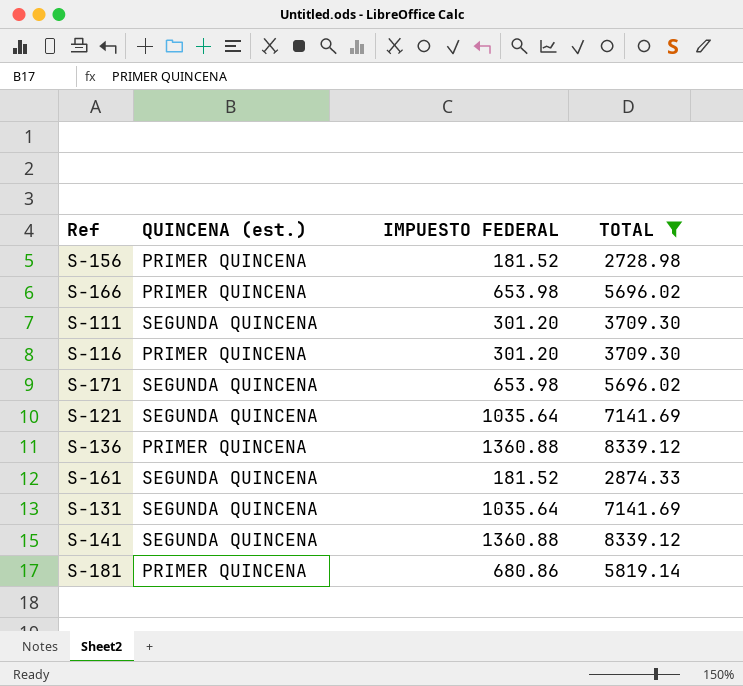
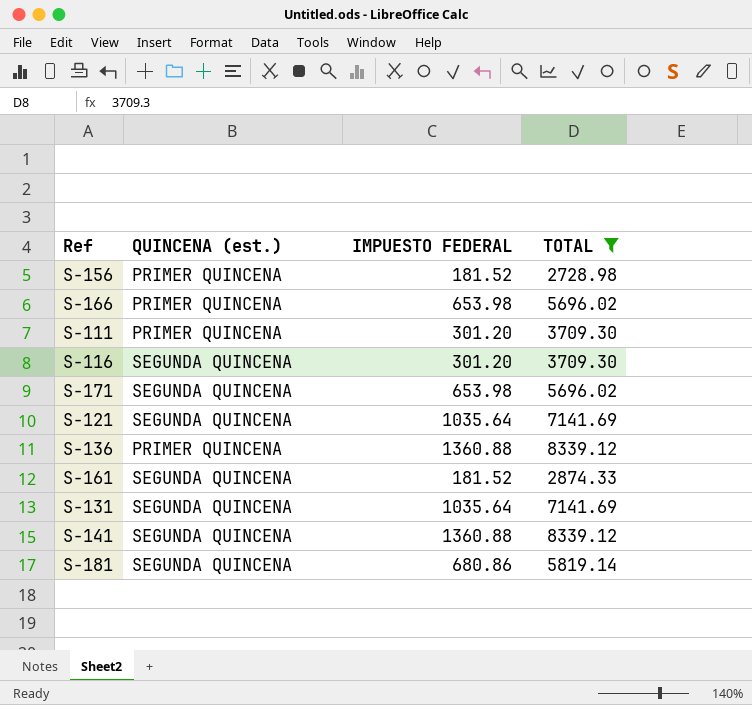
S-111 | QUINCENA (est.): SEGUNDA QUINCENA -> PRIMER QUINCENA
S-116 | QUINCENA (est.): PRIMER QUINCENA -> SEGUNDA QUINCENA
S-181 | QUINCENA (est.): PRIMER QUINCENA -> SEGUNDA QUINCENA

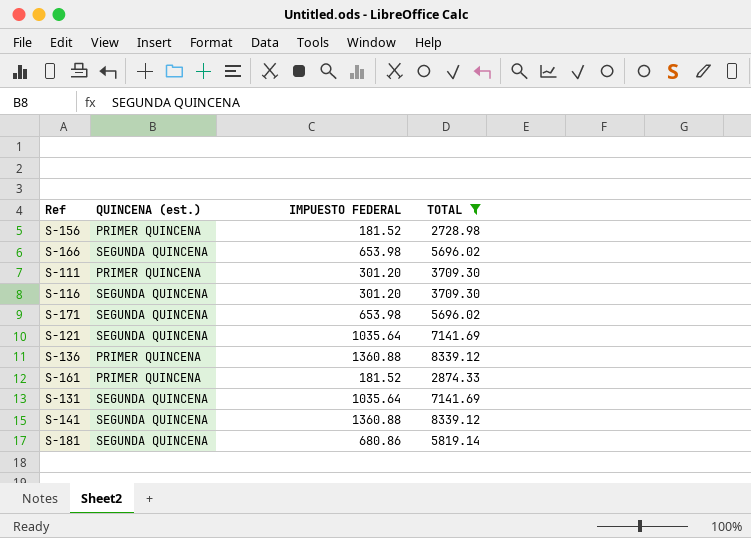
S-166 | QUINCENA (est.): PRIMER QUINCENA -> SEGUNDA QUINCENA
S-161 | QUINCENA (est.): SEGUNDA QUINCENA -> PRIMER QUINCENA

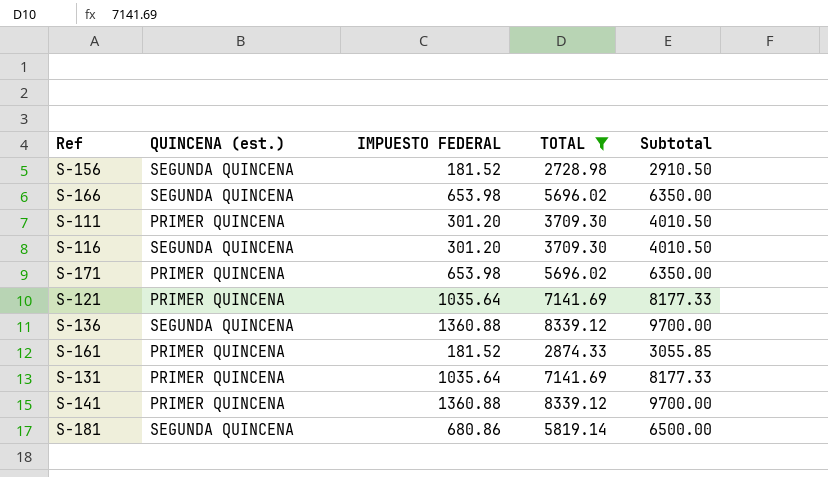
column Subtotal | formula: none -> [IMPUESTO FEDERAL] + [TOTAL]
S-156 | QUINCENA (est.): PRIMER QUINCENA -> SEGUNDA QUINCENA
S-171 | QUINCENA (est.): SEGUNDA QUINCENA -> PRIMER QUINCENA
S-121 | QUINCENA (est.): SEGUNDA QUINCENA -> PRIMER QUINCENA
S-136 | QUINCENA (est.): PRIMER QUINCENA -> SEGUNDA QUINCENA
S-131 | QUINCENA (est.): SEGUNDA QUINCENA -> PRIMER QUINCENA
S-141 | QUINCENA (est.): SEGUNDA QUINCENA -> PRIMER QUINCENA

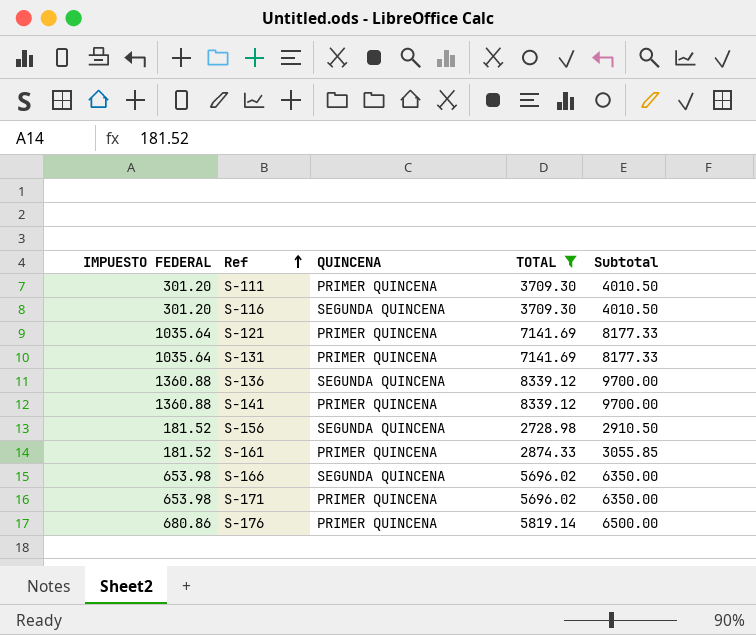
row order: none -> Ref ascending
column IMPUESTO FEDERAL | position: 3 -> 1
column name: QUINCENA (est.) -> QUINCENA
row S-181: SEGUNDA QUINCENA | 680.86 | 5819.14 | 6500.00 -> none
row S-176: none -> 680.86 | PRIMER QUINCENA | 5819.14 | 6500.00

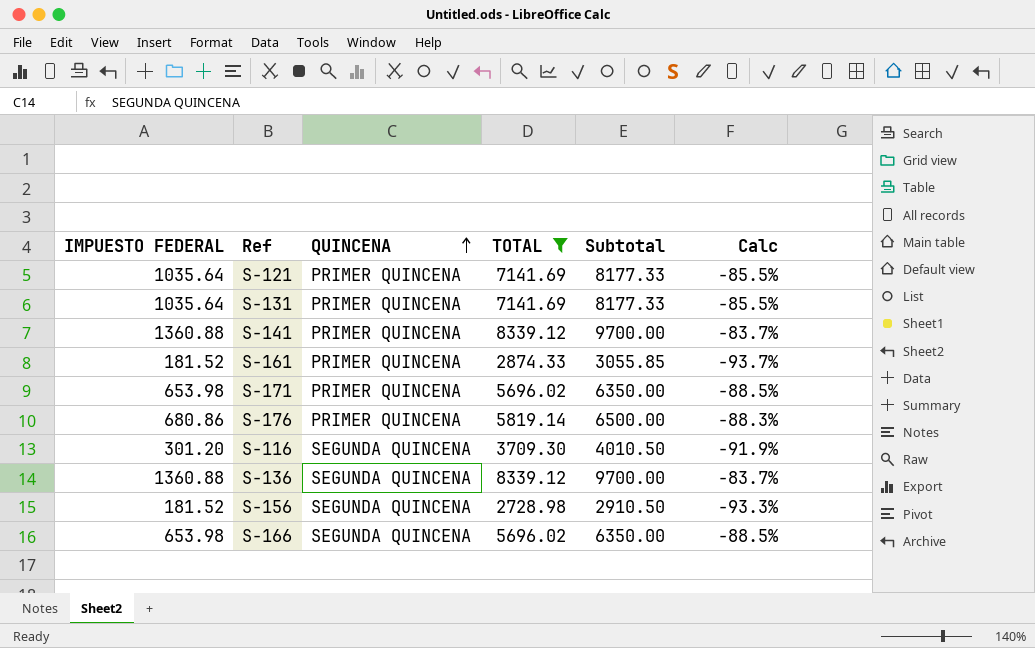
row order: Ref ascending -> QUINCENA ascending
column Calc | formula: none -> ([IMPUESTO FEDERAL] - [TOTAL]) / [TOTAL]
row S-111: 301.20 | PRIMER QUINCENA | 3709.30 | 4010.50 -> none

